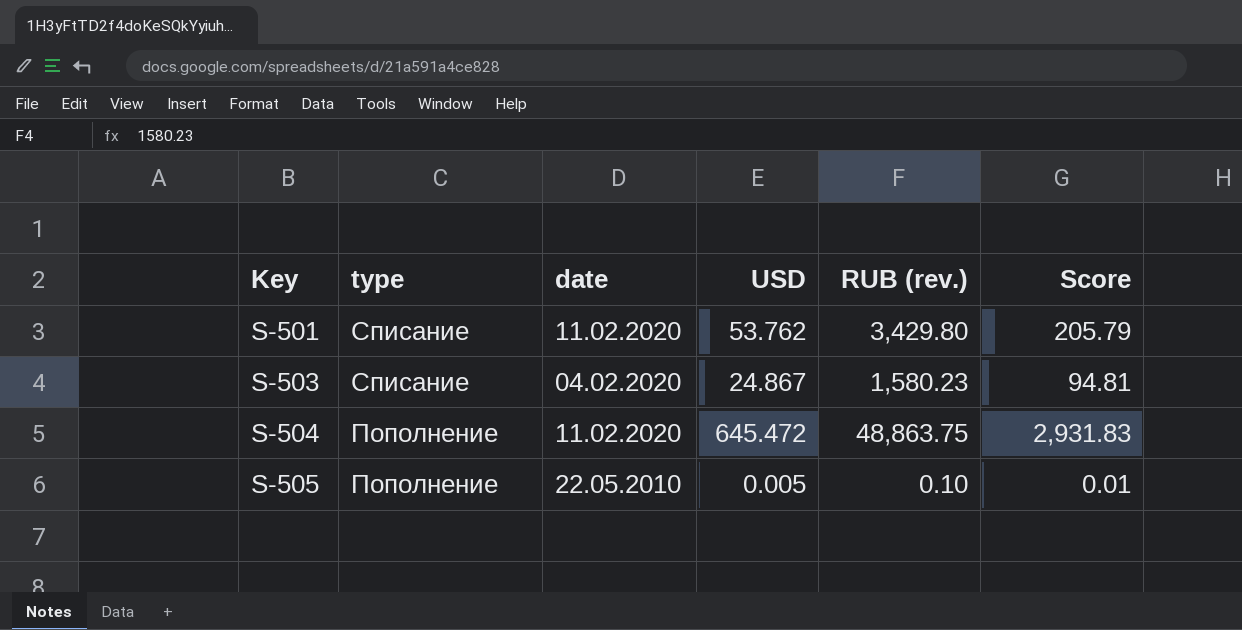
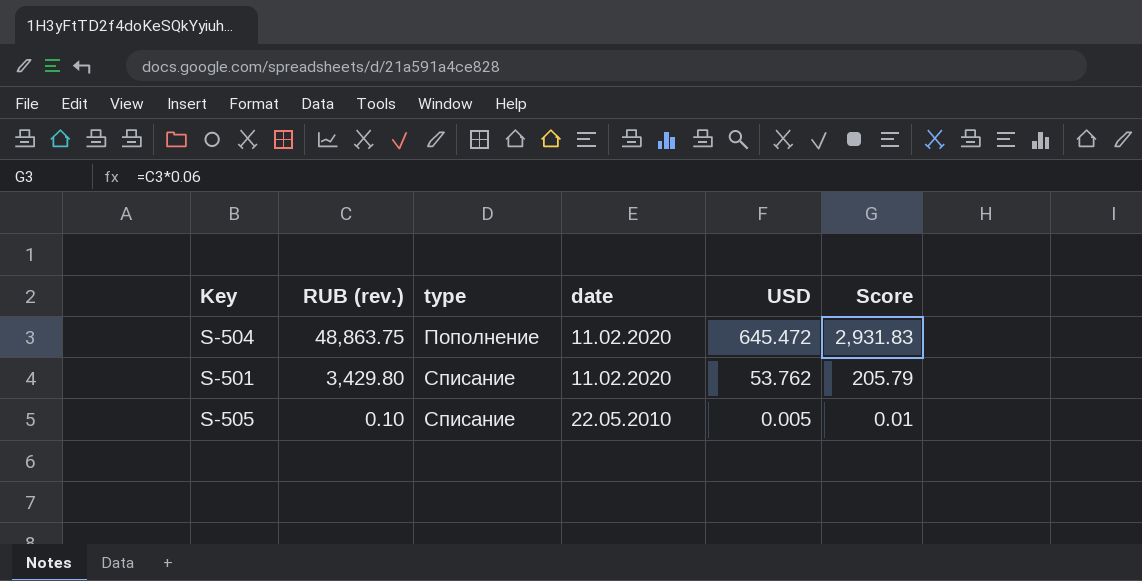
row order: Key ascending -> RUB (rev.) descending
column RUB (rev.) | position: 5 -> 2
row S-503: Списание | 04.02.2020 | 24.867 | 1,580.23 | 94.81 -> none
S-505 | type: Пополнение -> Списание

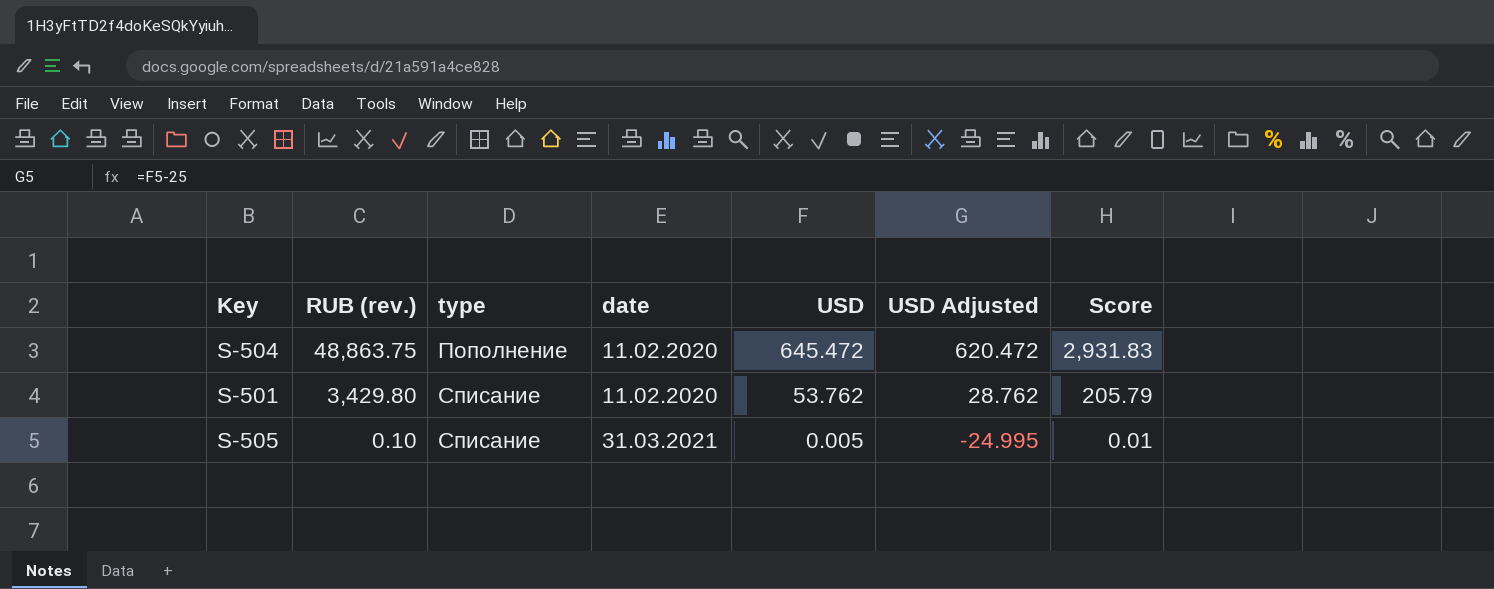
column USD Adjusted | formula: none -> [USD] - 25
S-505 | date: 22.05.2010 -> 31.03.2021

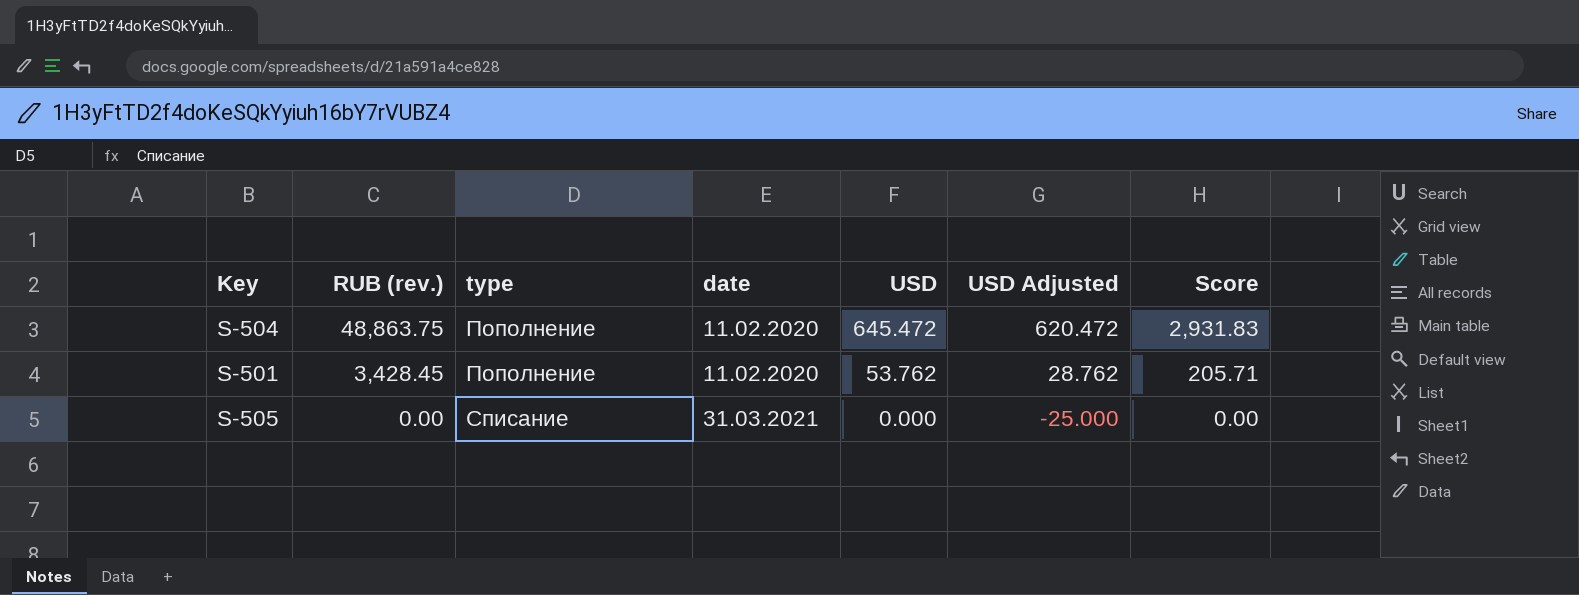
S-501 | RUB (rev.): 3,429.80 -> 3,428.45
S-501 | type: Списание -> Пополнение
S-501 | Score: 205.79 -> 205.71
S-505 | RUB (rev.): 0.10 -> 0.00
S-505 | USD: 0.005 -> 0.000
S-505 | USD Adjusted: -24.995 -> -25.000
S-505 | Score: 0.01 -> 0.00

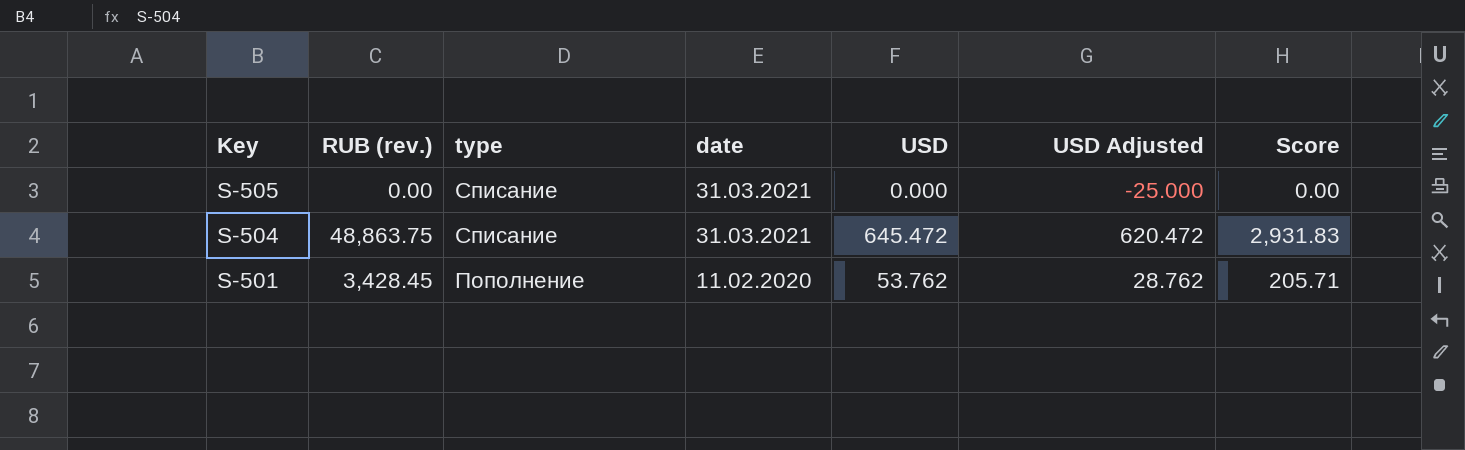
row order: RUB (rev.) descending -> Key descending
S-504 | type: Пополнение -> Списание
S-504 | date: 11.02.2020 -> 31.03.2021

